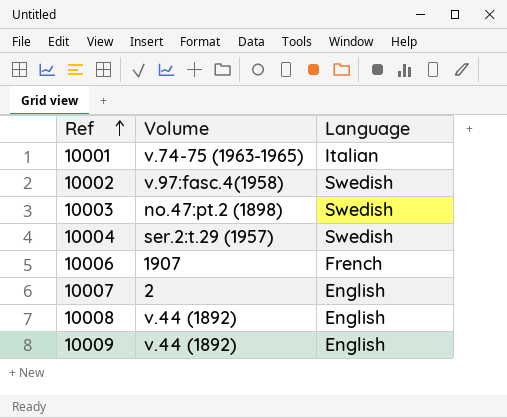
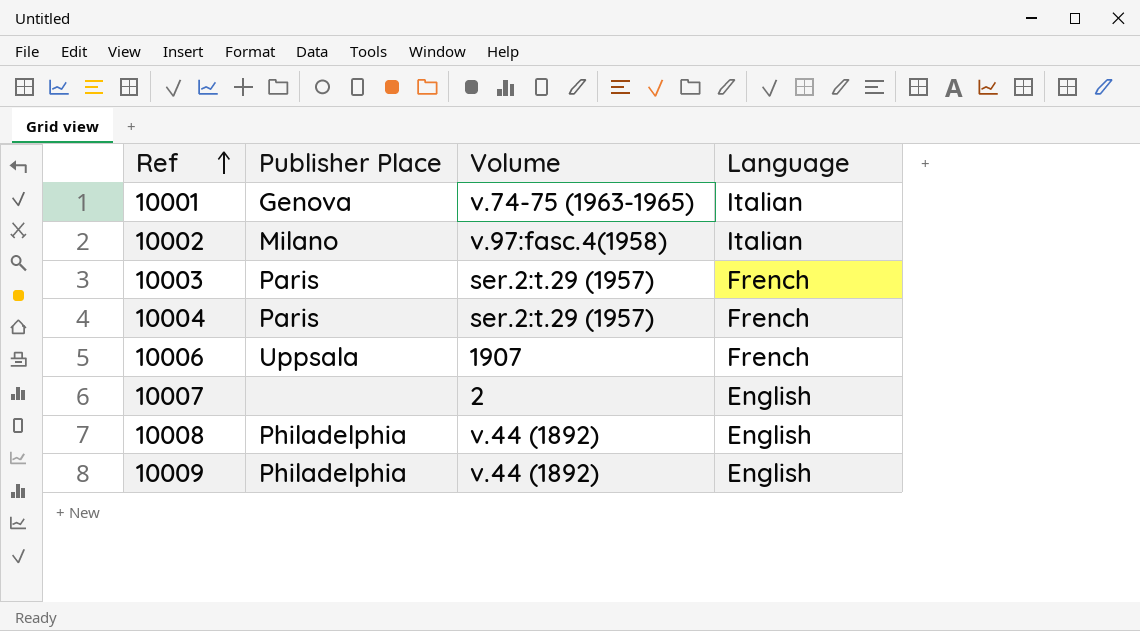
column Publisher Place | position: none -> 2
10002 | Language: Swedish -> Italian
10003 | Volume: no.47:pt.2 (1898) -> ser.2:t.29 (1957)
10003 | Language: Swedish -> French
10004 | Language: Swedish -> French

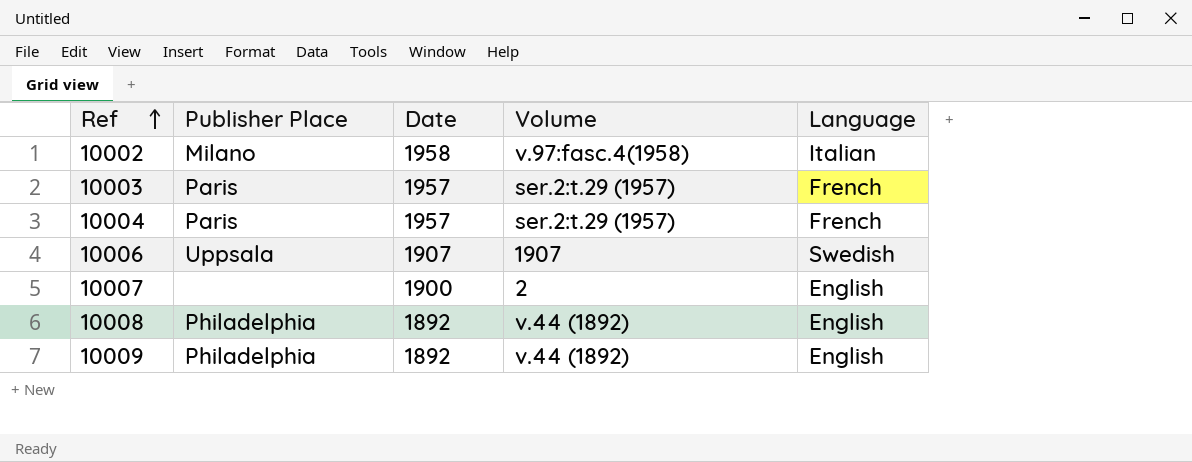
column Date | position: none -> 3
row 10001: Genova | v.74-75 (1963-1965) | Italian -> none
10006 | Language: French -> Swedish

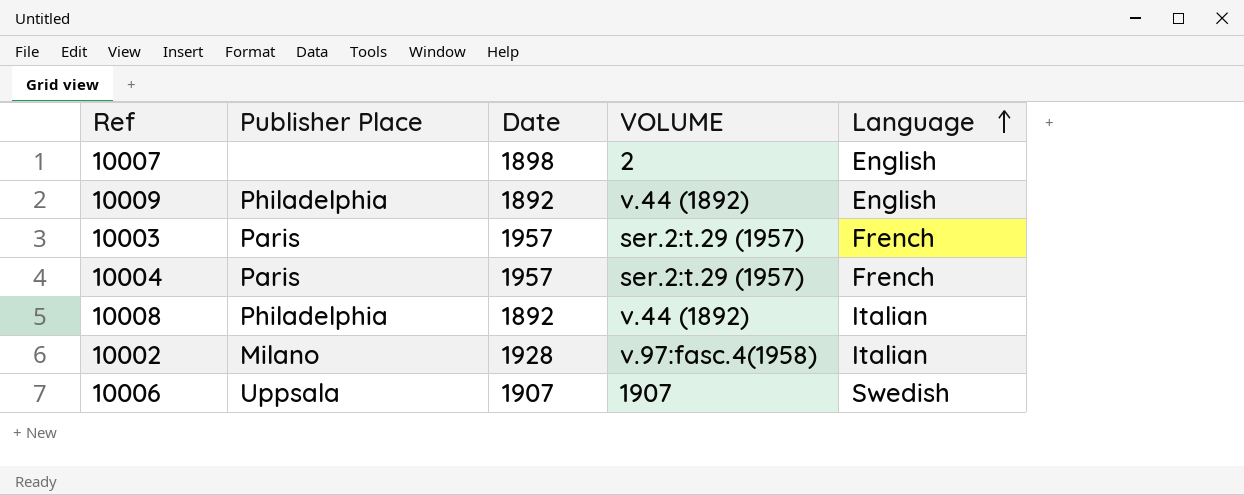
row order: Ref ascending -> Language ascending
column name: Volume -> VOLUME
10007 | Date: 1900 -> 1898
10008 | Language: English -> Italian
10002 | Date: 1958 -> 1928

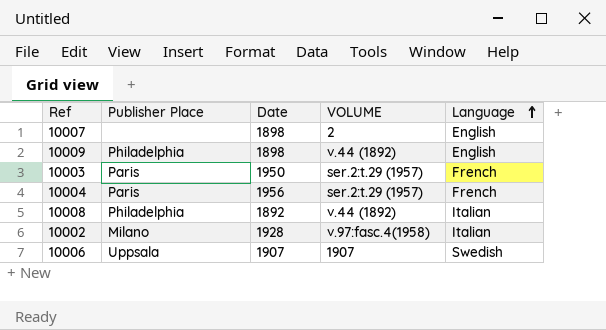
10009 | Date: 1892 -> 1898
10003 | Date: 1957 -> 1950
10004 | Date: 1957 -> 1956

